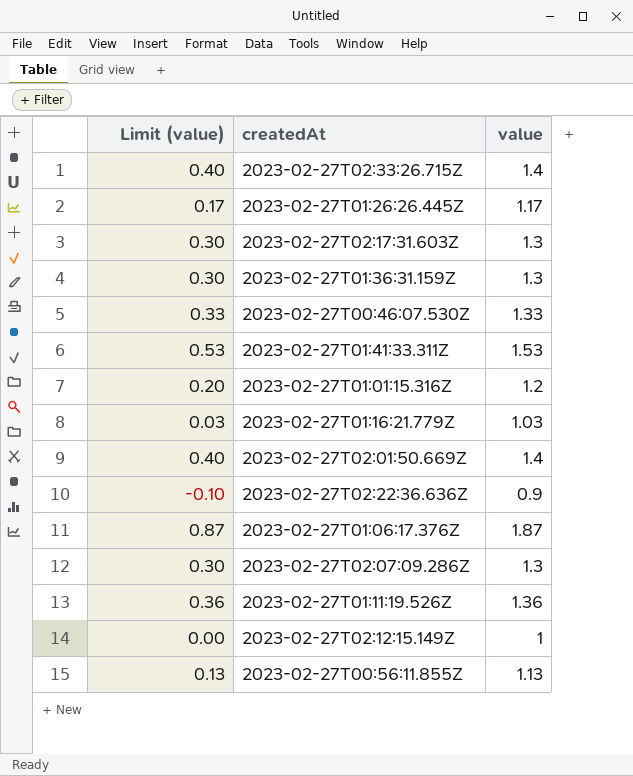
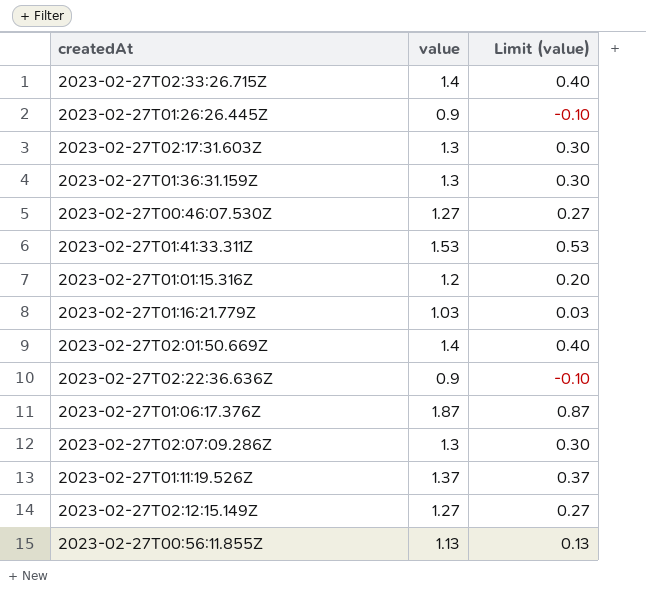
column Limit (value) | position: 1 -> 3
2023-02-27T01:26:26.445Z | value: 1.17 -> 0.9
2023-02-27T01:26:26.445Z | Limit (value): 0.17 -> -0.10
2023-02-27T00:46:07.530Z | value: 1.33 -> 1.27
2023-02-27T00:46:07.530Z | Limit (value): 0.33 -> 0.27
2023-02-27T01:11:19.526Z | value: 1.36 -> 1.37
2023-02-27T01:11:19.526Z | Limit (value): 0.36 -> 0.37
2023-02-27T02:12:15.149Z | value: 1 -> 1.27
2023-02-27T02:12:15.149Z | Limit (value): 0.00 -> 0.27

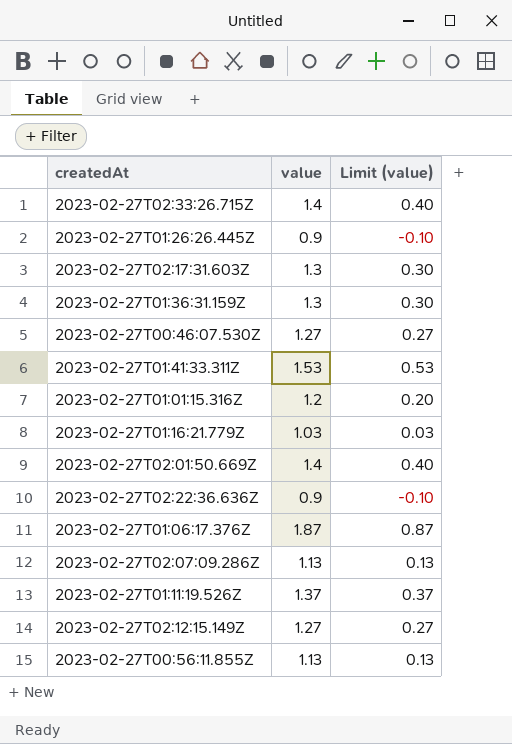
2023-02-27T02:07:09.286Z | value: 1.3 -> 1.13
2023-02-27T02:07:09.286Z | Limit (value): 0.30 -> 0.13

